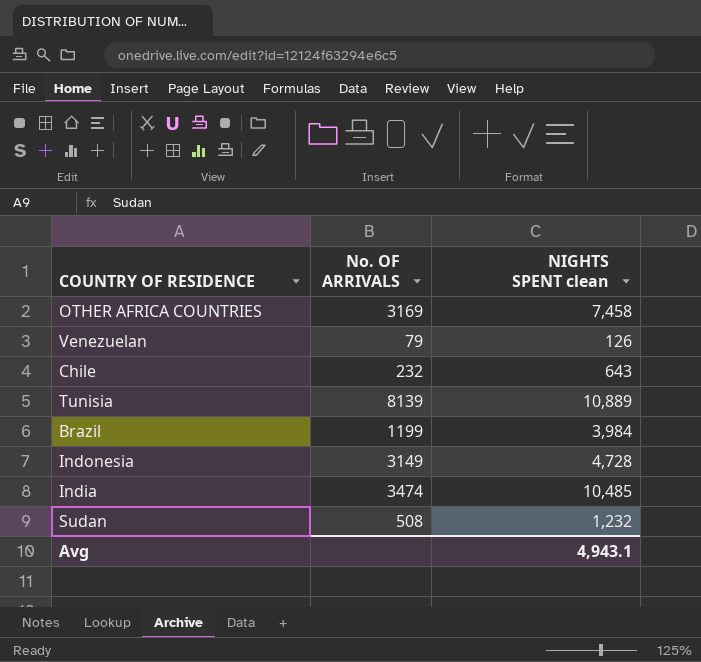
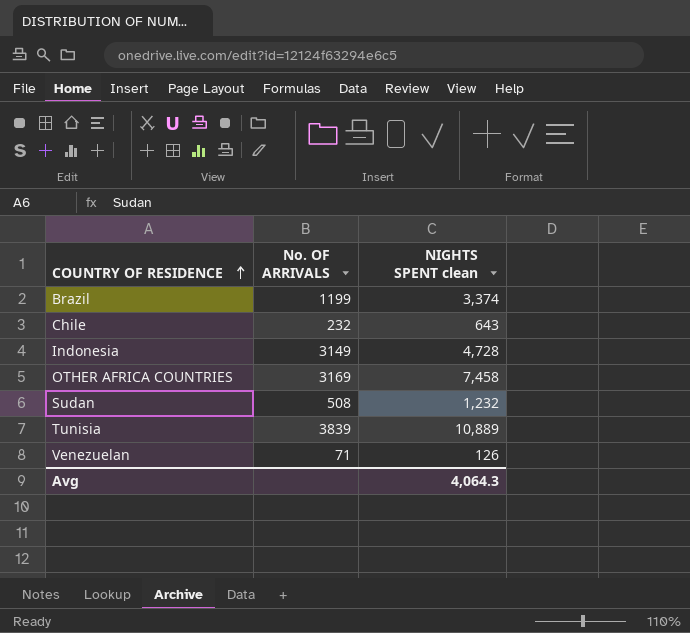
row order: none -> COUNTRY OF RESIDENCE ascending
row India: 3474 | 10,485 -> none
Brazil | NIGHTS SPENT clean: 3,984 -> 3,374
Tunisia | No. OF ARRIVALS: 8139 -> 3839
Venezuelan | No. OF ARRIVALS: 79 -> 71
Avg | NIGHTS SPENT clean: 4,943.1 -> 4,064.3

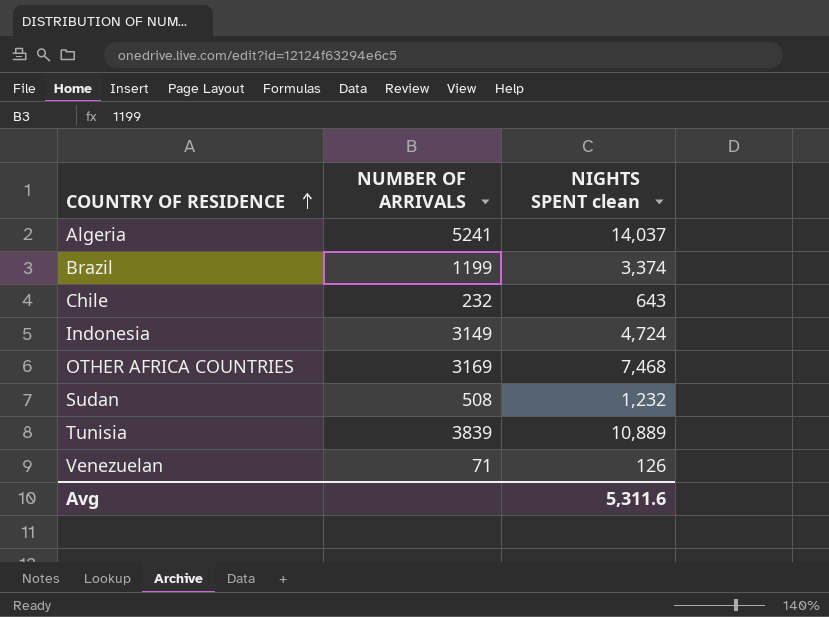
column name: No. OF ARRIVALS -> NUMBER OF ARRIVALS
row Algeria: none -> 5241 | 14,037
Indonesia | NIGHTS SPENT clean: 4,728 -> 4,724
OTHER AFRICA COUNTRIES | NIGHTS SPENT clean: 7,458 -> 7,468
Avg | NIGHTS SPENT clean: 4,064.3 -> 5,311.6

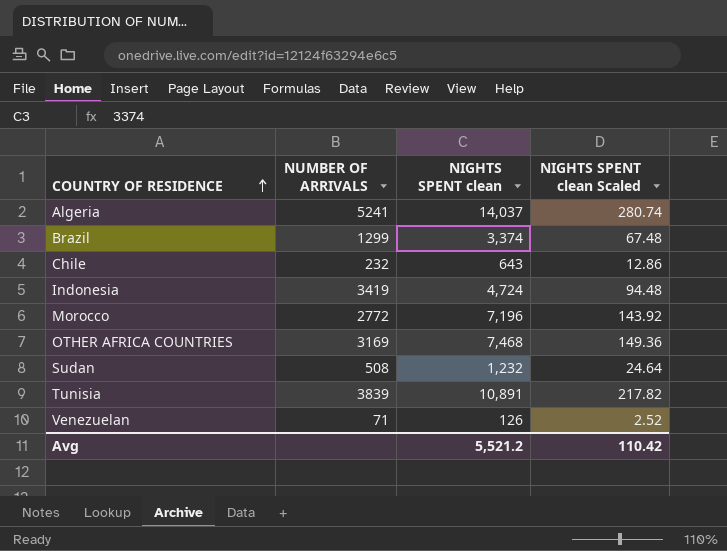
column NIGHTS SPENT clean Scaled | formula: none -> [NIGHTS SPENT clean] * 0.02
Brazil | NUMBER OF ARRIVALS: 1199 -> 1299
Indonesia | NUMBER OF ARRIVALS: 3149 -> 3419
row Morocco: none -> 2772 | 7,196 | 143.92
Tunisia | NIGHTS SPENT clean: 10,889 -> 10,891
Avg | NIGHTS SPENT clean: 5,311.6 -> 5,521.2

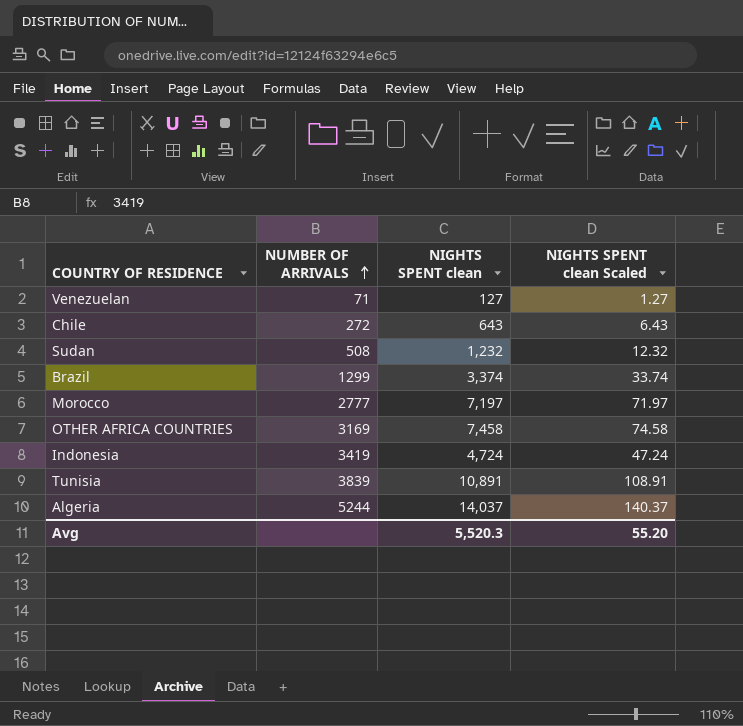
row order: COUNTRY OF RESIDENCE ascending -> NUMBER OF ARRIVALS ascending
column NIGHTS SPENT clean Scaled | formula: [NIGHTS SPENT clean] * 0.02 -> [NIGHTS SPENT clean] * 0.01
Venezuelan | NIGHTS SPENT clean: 126 -> 127
Chile | NUMBER OF ARRIVALS: 232 -> 272
Morocco | NUMBER OF ARRIVALS: 2772 -> 2777
Morocco | NIGHTS SPENT clean: 7,196 -> 7,197
OTHER AFRICA COUNTRIES | NIGHTS SPENT clean: 7,468 -> 7,458
Algeria | NUMBER OF ARRIVALS: 5241 -> 5244
Avg | NIGHTS SPENT clean: 5,521.2 -> 5,520.3
Avg | NIGHTS SPENT clean Scaled: 110.42 -> 55.20

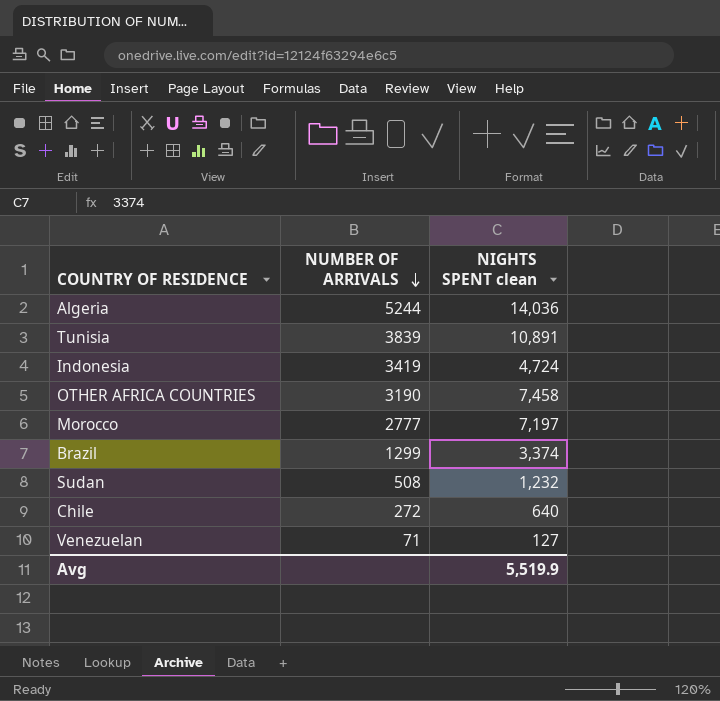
row order: NUMBER OF ARRIVALS ascending -> NUMBER OF ARRIVALS descending
column NIGHTS SPENT clean Scaled | formula: [NIGHTS SPENT clean] * 0.01 -> none
Algeria | NIGHTS SPENT clean: 14,037 -> 14,036
OTHER AFRICA COUNTRIES | NUMBER OF ARRIVALS: 3169 -> 3190
Chile | NIGHTS SPENT clean: 643 -> 640
Avg | NIGHTS SPENT clean: 5,520.3 -> 5,519.9

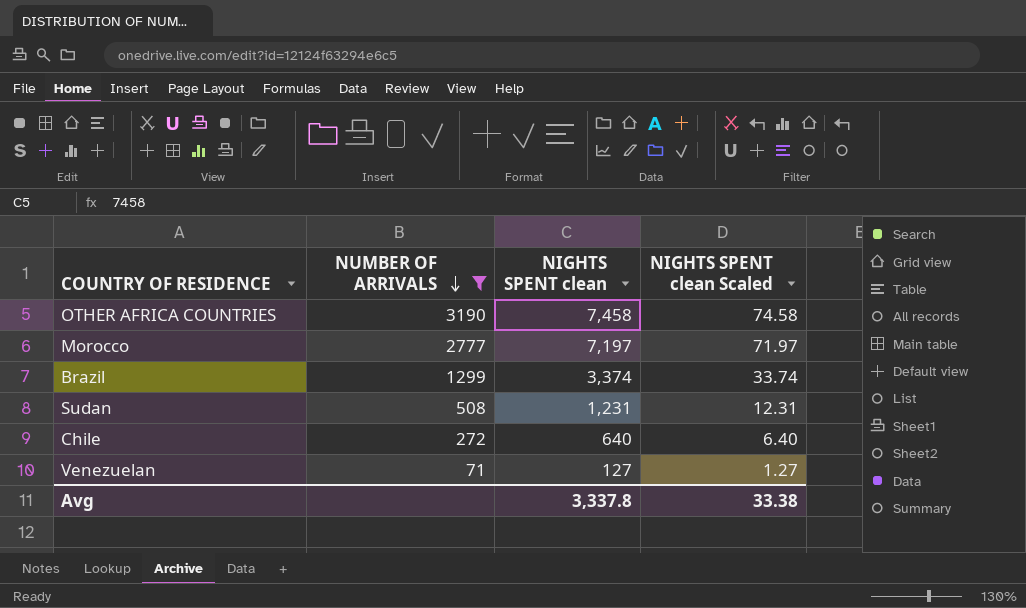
filter: none -> NUMBER OF ARRIVALS <= 3190
column NIGHTS SPENT clean Scaled | formula: none -> [NIGHTS SPENT clean] * 0.01
Sudan | NIGHTS SPENT clean: 1,232 -> 1,231
Avg | NIGHTS SPENT clean: 5,519.9 -> 3,337.8

